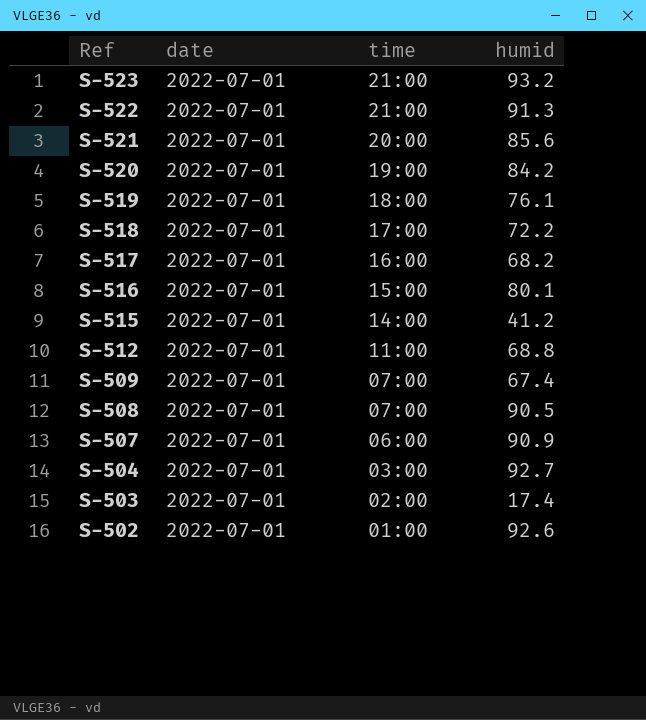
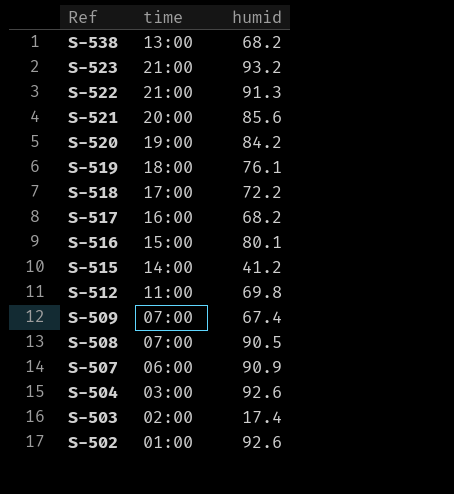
column date | position: 2 -> none
row S-538: none -> 13:00 | 68.2
S-512 | humid: 68.8 -> 69.8
S-504 | humid: 92.7 -> 92.6

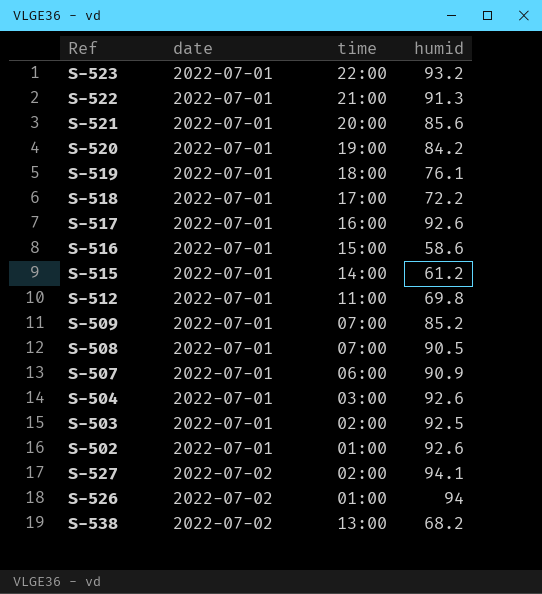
row order: Ref descending -> date ascending
column date | position: none -> 2
S-523 | time: 21:00 -> 22:00
S-517 | humid: 68.2 -> 92.6
S-516 | humid: 80.1 -> 58.6
S-515 | humid: 41.2 -> 61.2
S-509 | humid: 67.4 -> 85.2
S-503 | humid: 17.4 -> 92.5
row S-527: none -> 2022-07-02 | 02:00 | 94.1
row S-526: none -> 2022-07-02 | 01:00 | 94

